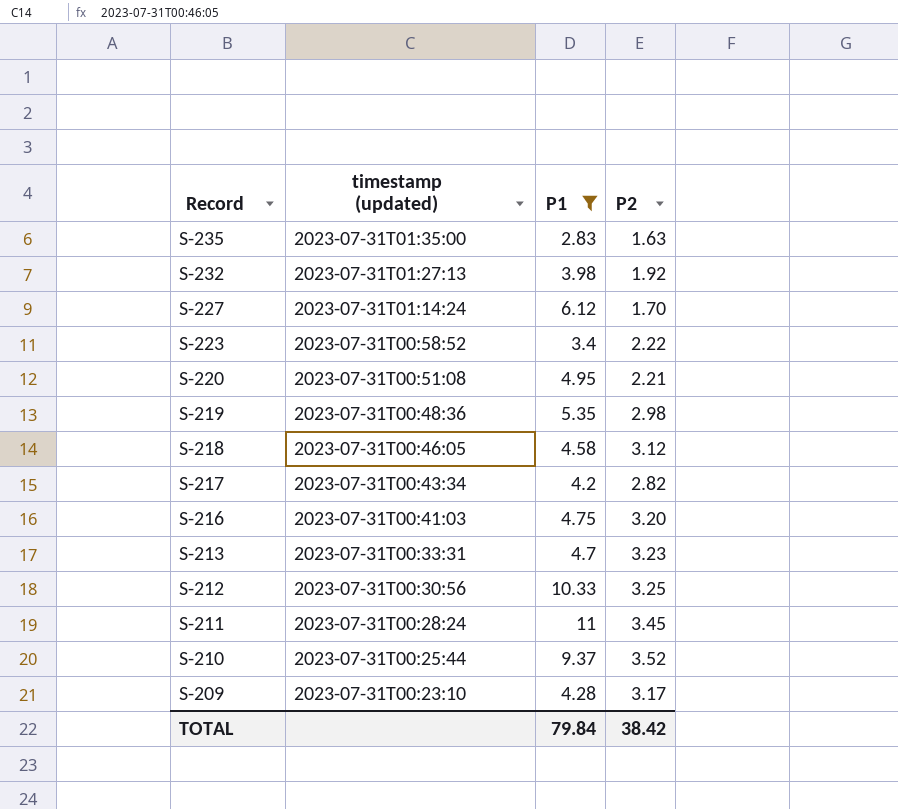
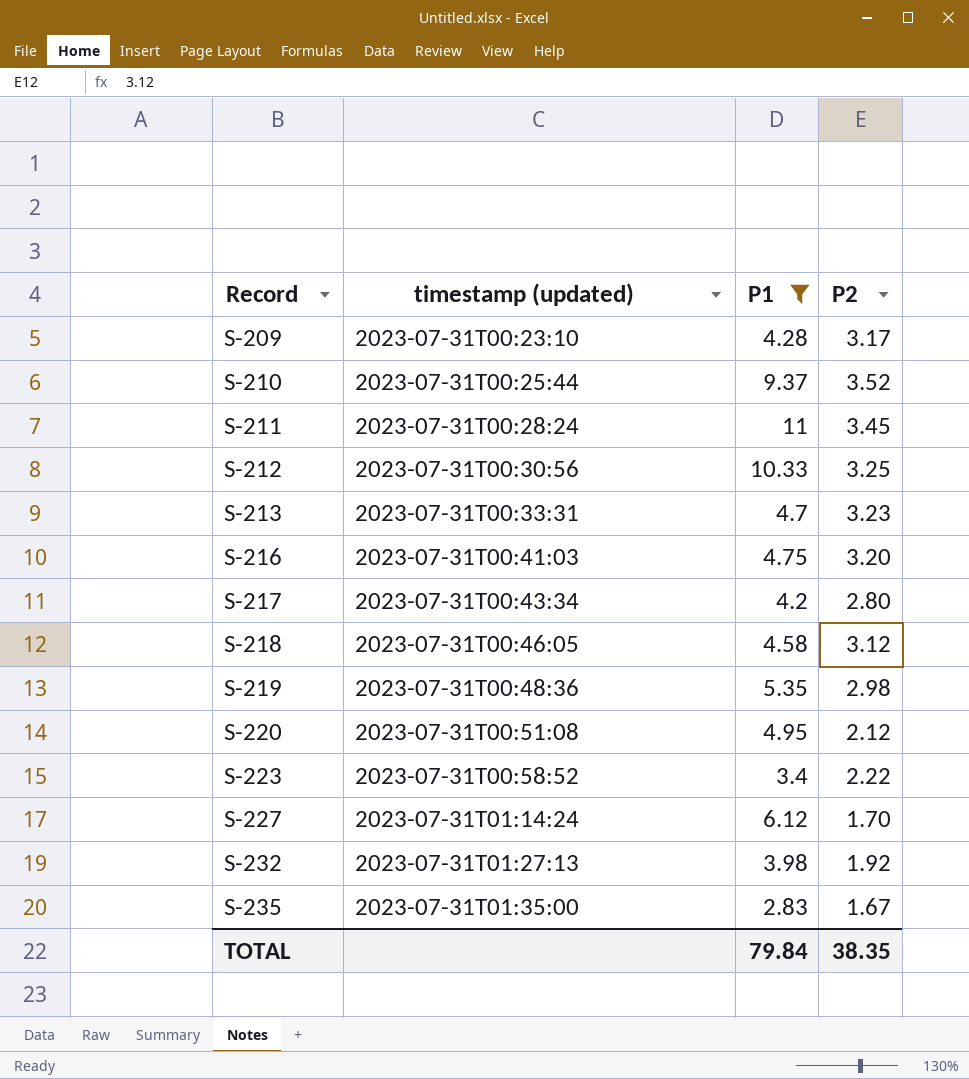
row order: Record descending -> Record ascending
S-217 | P2: 2.82 -> 2.80
S-220 | P2: 2.21 -> 2.12
S-235 | P2: 1.63 -> 1.67
TOTAL | P2: 38.42 -> 38.35

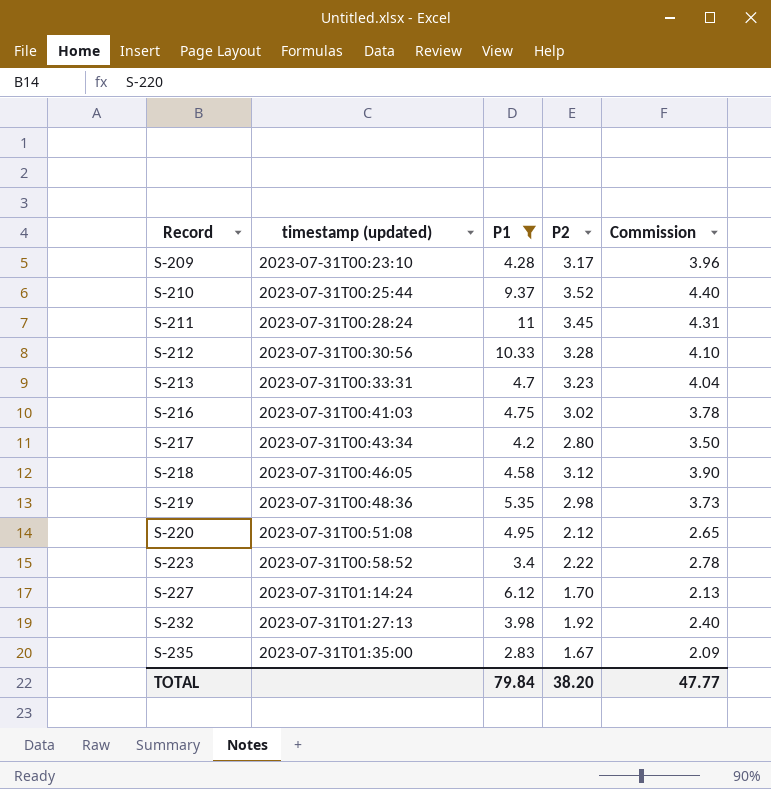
column Commission | formula: none -> [P2] * 1.25
S-212 | P2: 3.25 -> 3.28
S-216 | P2: 3.20 -> 3.02
TOTAL | P2: 38.35 -> 38.20

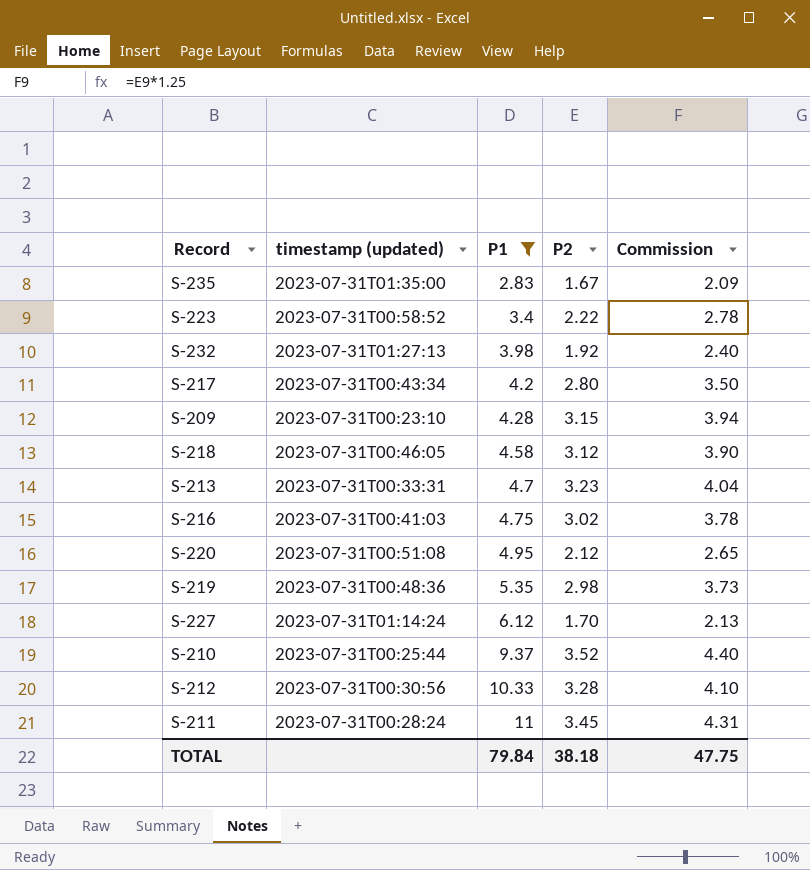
row order: Record ascending -> P1 ascending
S-209 | P2: 3.17 -> 3.15
S-209 | Commission: 3.96 -> 3.94
TOTAL | P2: 38.20 -> 38.18
TOTAL | Commission: 47.77 -> 47.75

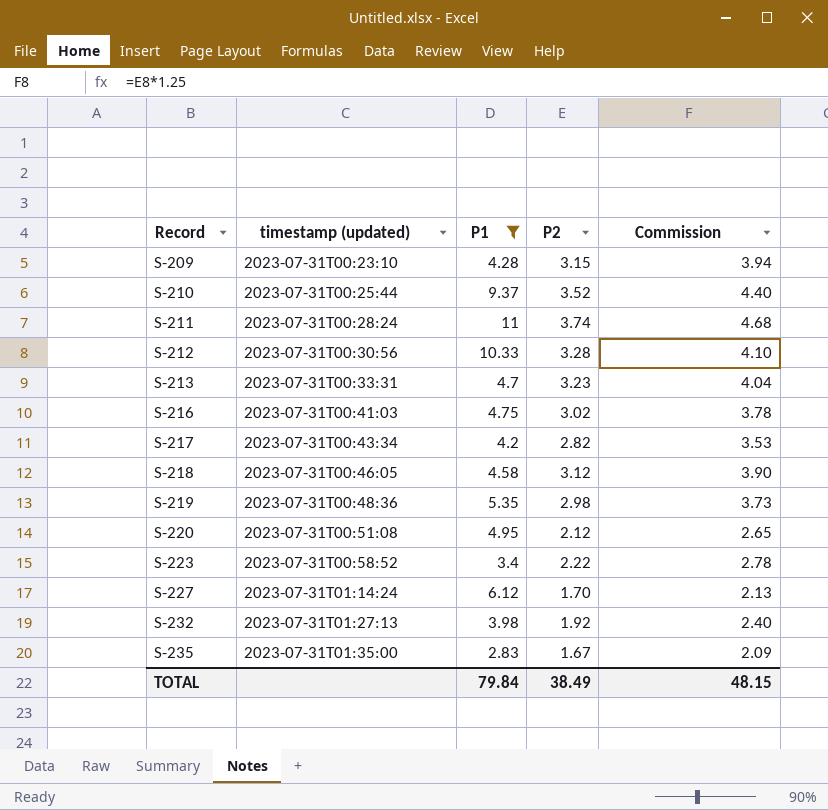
row order: P1 ascending -> Record ascending
S-211 | P2: 3.45 -> 3.74
S-211 | Commission: 4.31 -> 4.68
S-217 | P2: 2.80 -> 2.82
S-217 | Commission: 3.50 -> 3.53
TOTAL | P2: 38.18 -> 38.49
TOTAL | Commission: 47.75 -> 48.15

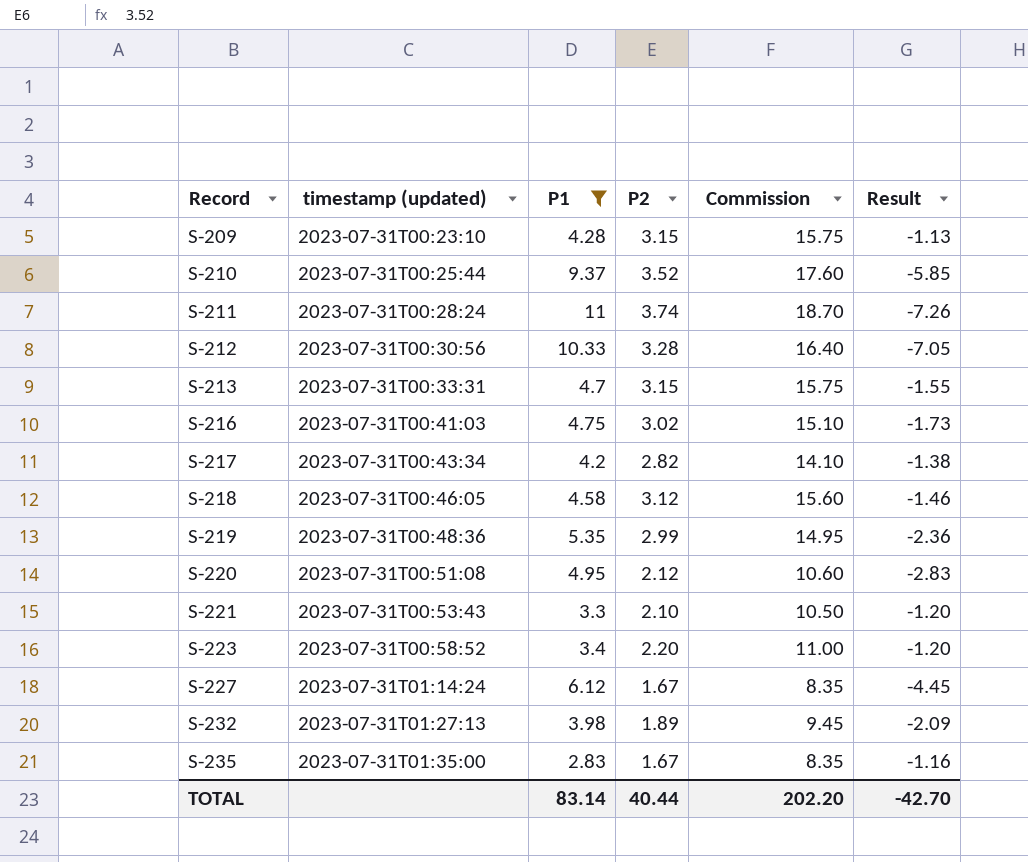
column Commission | formula: [P2] * 1.25 -> [P2] * 5
column Result | formula: none -> [P2] - [P1]
S-213 | P2: 3.23 -> 3.15
S-219 | P2: 2.98 -> 2.99
row S-221: none -> 2023-07-31T00:53:43 | 3.3 | 2.10 | 10.50 | -1.20
S-223 | P2: 2.22 -> 2.20
S-227 | P2: 1.70 -> 1.67
S-232 | P2: 1.92 -> 1.89
TOTAL | P1: 79.84 -> 83.14
TOTAL | P2: 38.49 -> 40.44
TOTAL | Commission: 48.15 -> 202.20

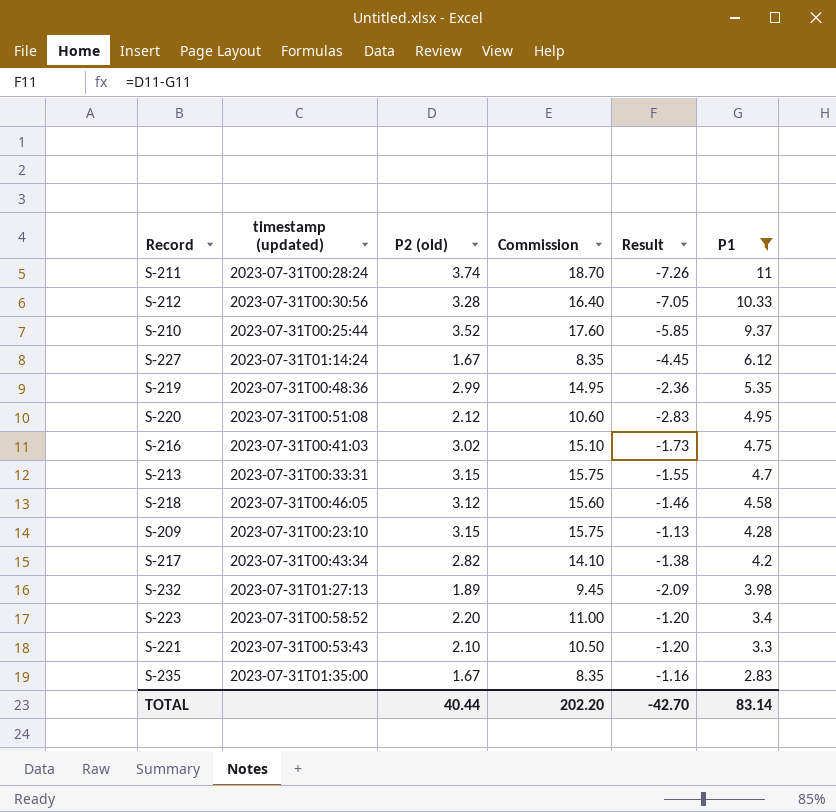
row order: Record ascending -> P1 descending
column name: P2 -> P2 (old)
column P1 | position: 3 -> 6

